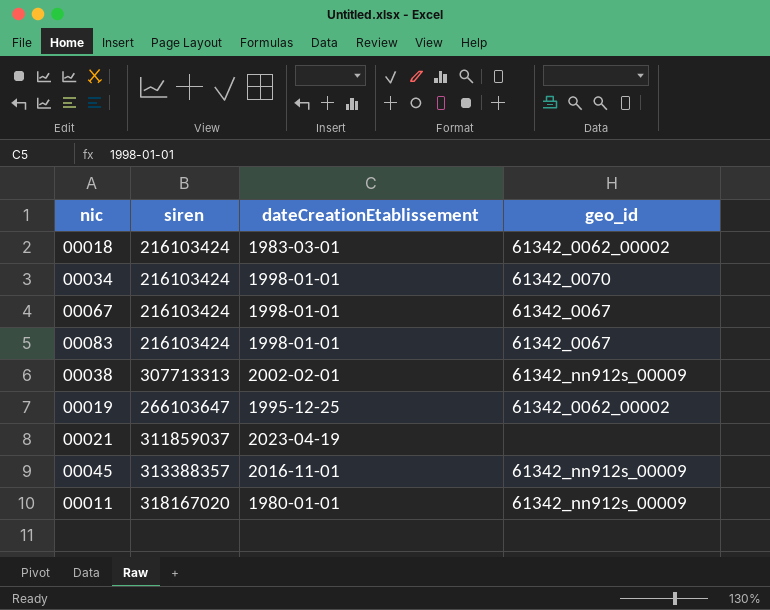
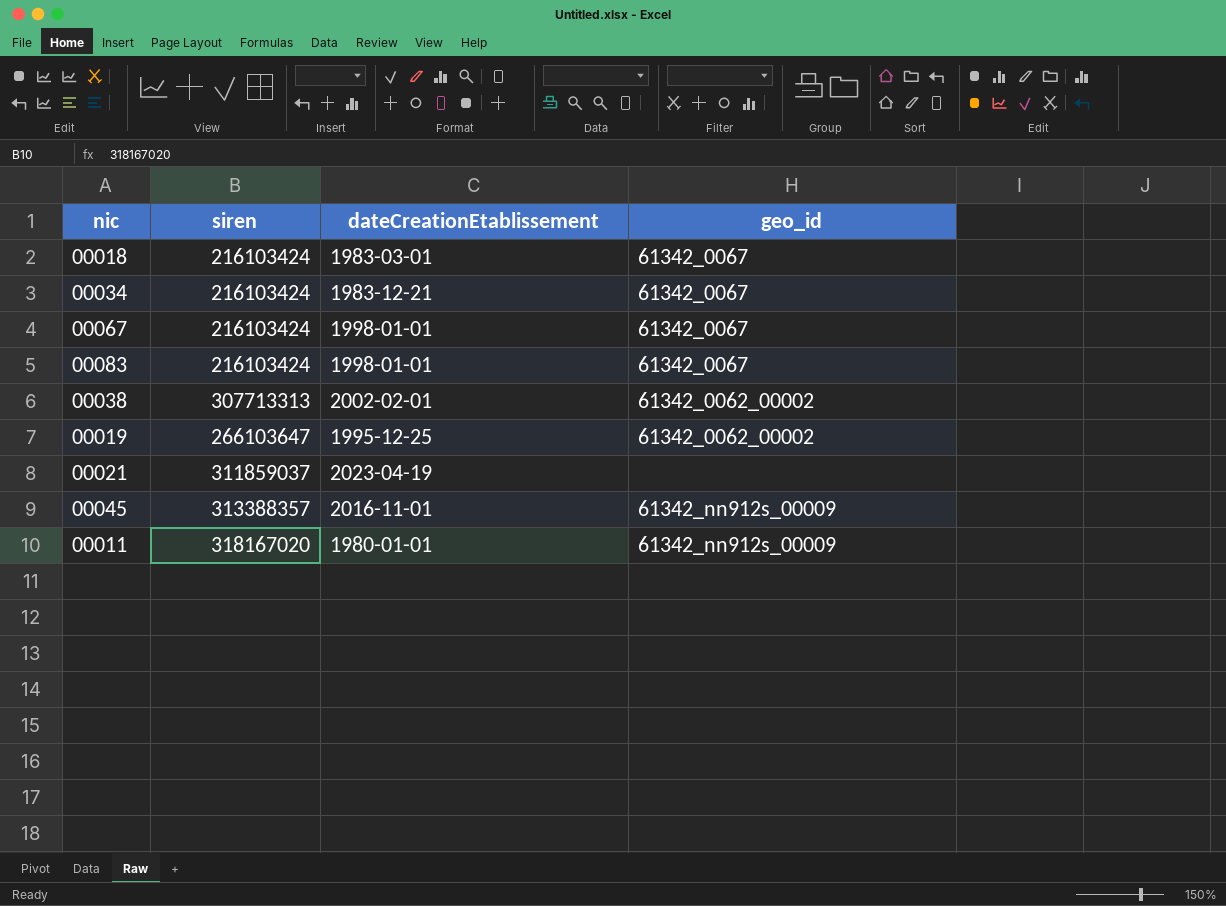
00018 | geo_id: 61342_0062_00002 -> 61342_0067
00034 | dateCreationEtablissement: 1998-01-01 -> 1983-12-21
00034 | geo_id: 61342_0070 -> 61342_0067
00038 | geo_id: 61342_nn912s_00009 -> 61342_0062_00002

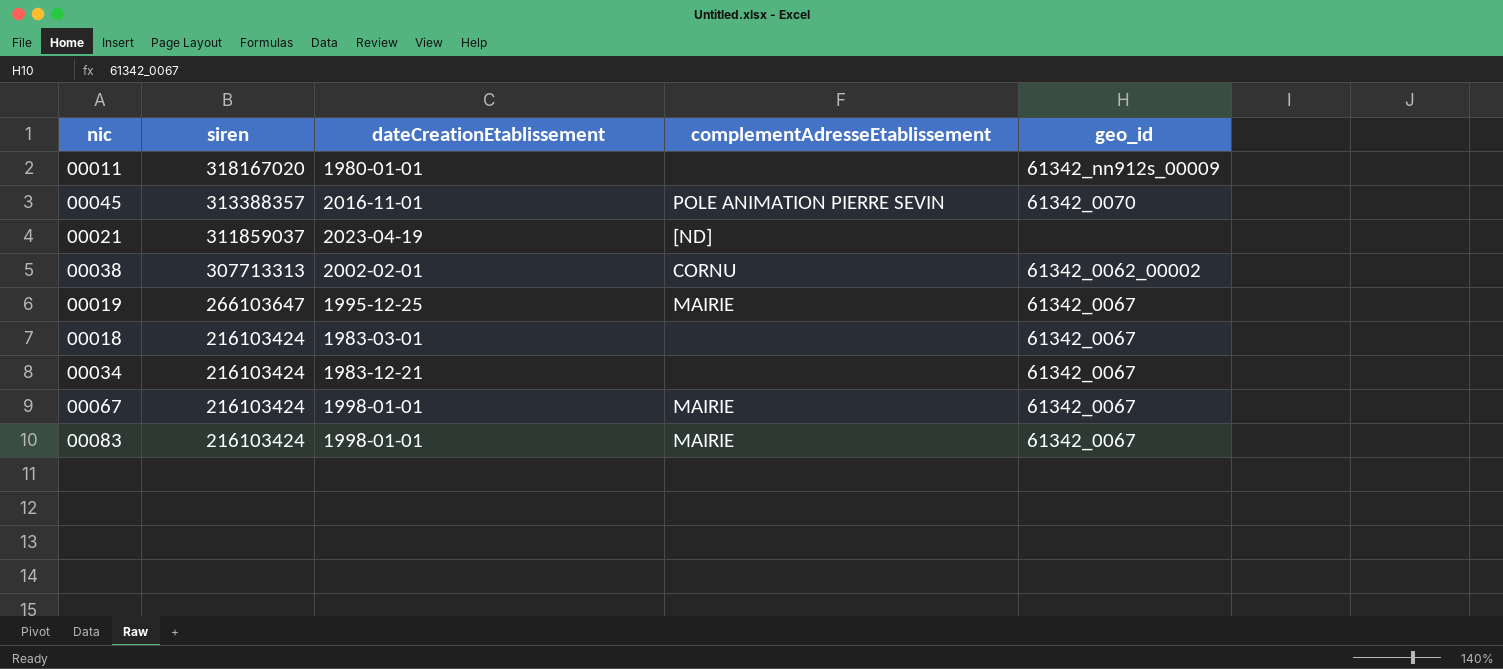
row order: none -> siren descending
column complementAdresseEtablissement | position: none -> 4
00045 | geo_id: 61342_nn912s_00009 -> 61342_0070
00019 | geo_id: 61342_0062_00002 -> 61342_0067

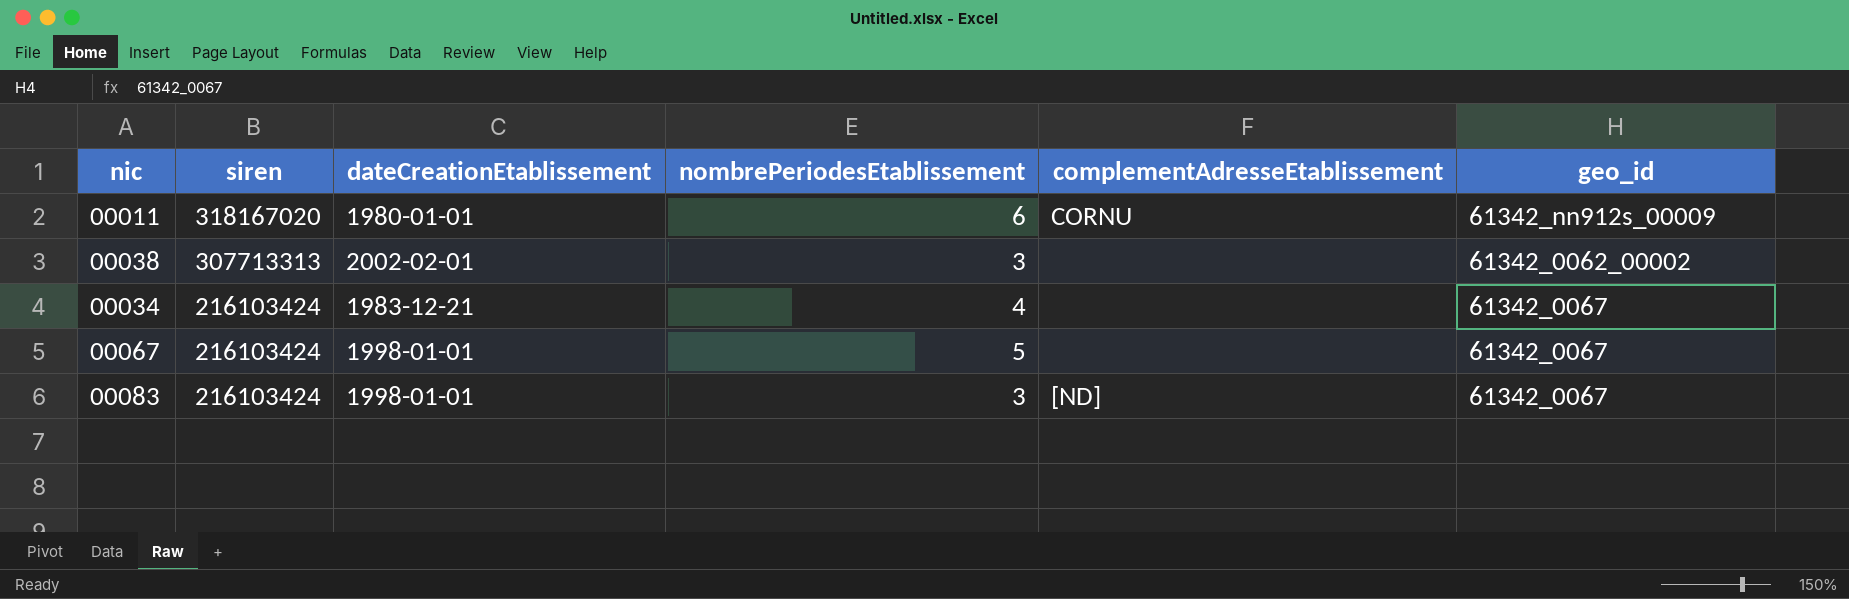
column nombrePeriodesEtablissement | position: none -> 4
row 00045: 313388357 | 2016-11-01 | POLE ANIMATION PIERRE SEVIN | 61342_0070 -> none
row 00021: 311859037 | 2023-04-19 | [ND] | none -> none
row 00019: 266103647 | 1995-12-25 | MAIRIE | 61342_0067 -> none
row 00018: 216103424 | 1983-03-01 | none | 61342_0067 -> none
00011 | complementAdresseEtablissement: none -> CORNU
00038 | complementAdresseEtablissement: CORNU -> none
00067 | complementAdresseEtablissement: MAIRIE -> none
00083 | complementAdresseEtablissement: MAIRIE -> [ND]

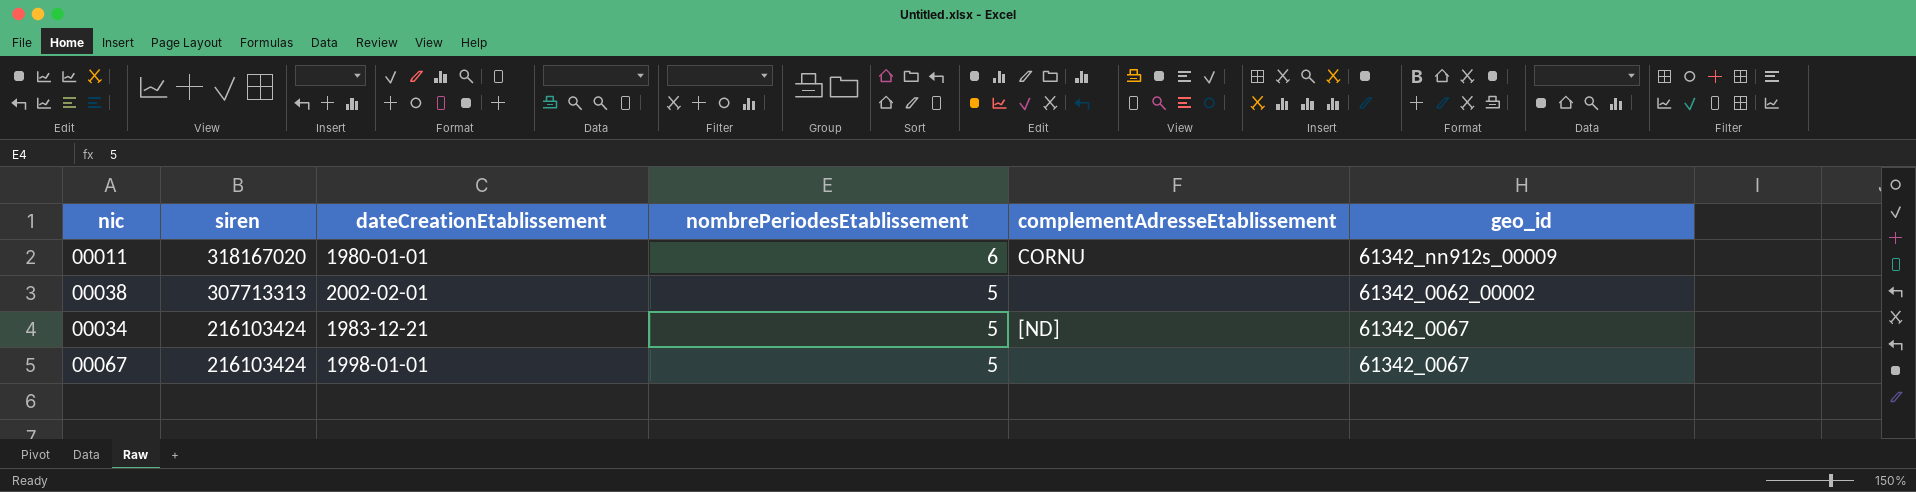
row 00083: 216103424 | 1998-01-01 | 3 | [ND] | 61342_0067 -> none
00038 | nombrePeriodesEtablissement: 3 -> 5
00034 | nombrePeriodesEtablissement: 4 -> 5
00034 | complementAdresseEtablissement: none -> [ND]

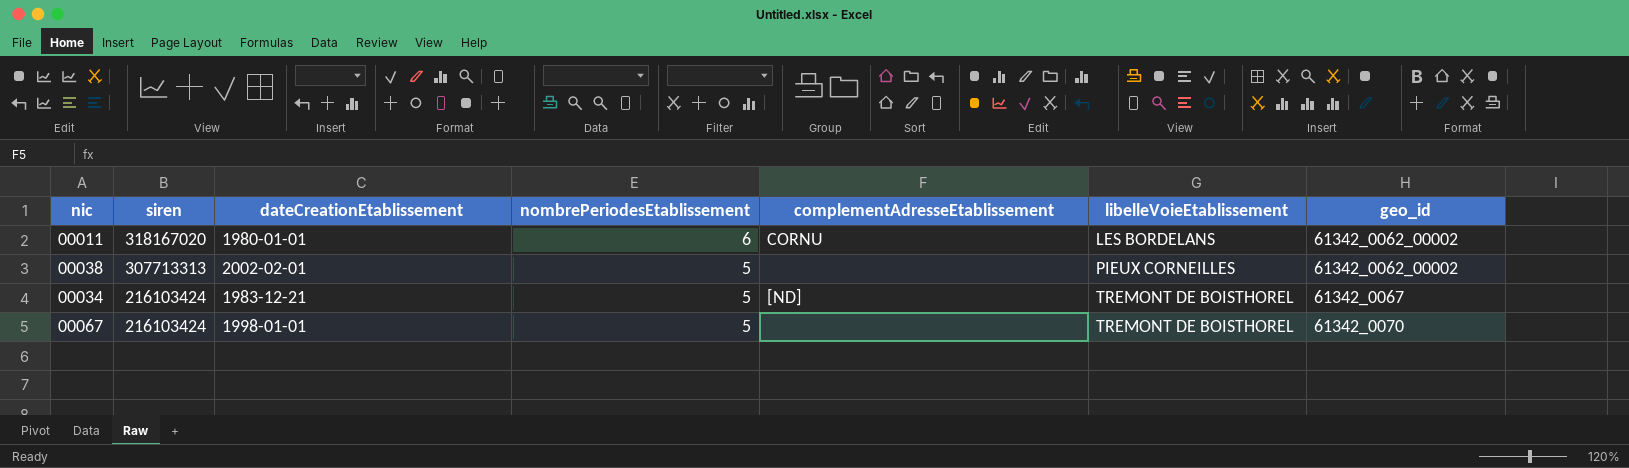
column libelleVoieEtablissement | position: none -> 6
00011 | geo_id: 61342_nn912s_00009 -> 61342_0062_00002
00067 | geo_id: 61342_0067 -> 61342_0070

